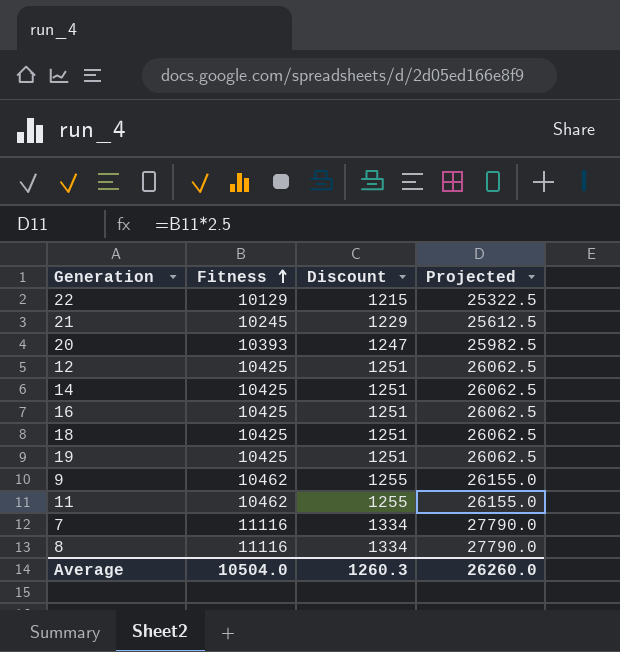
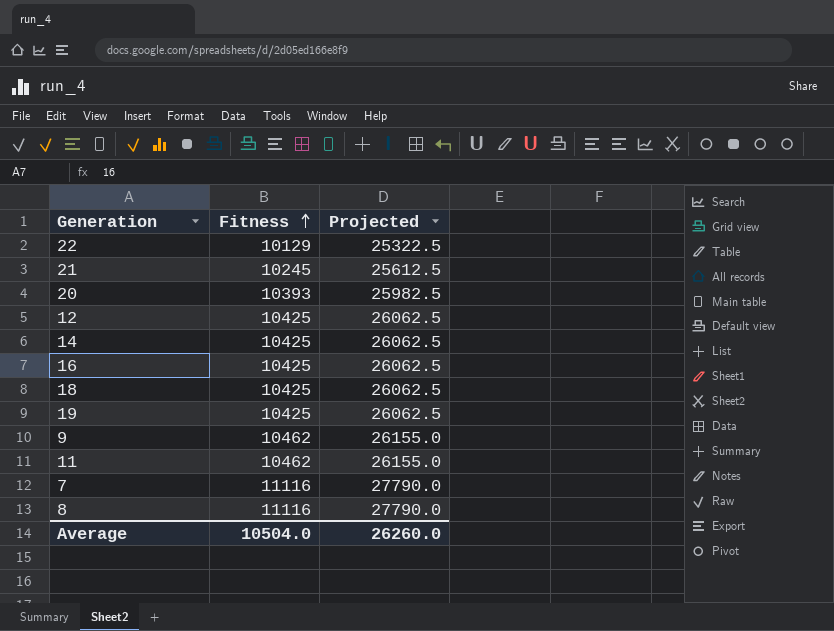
column Discount | formula: [Fitness] * 0.12 -> none

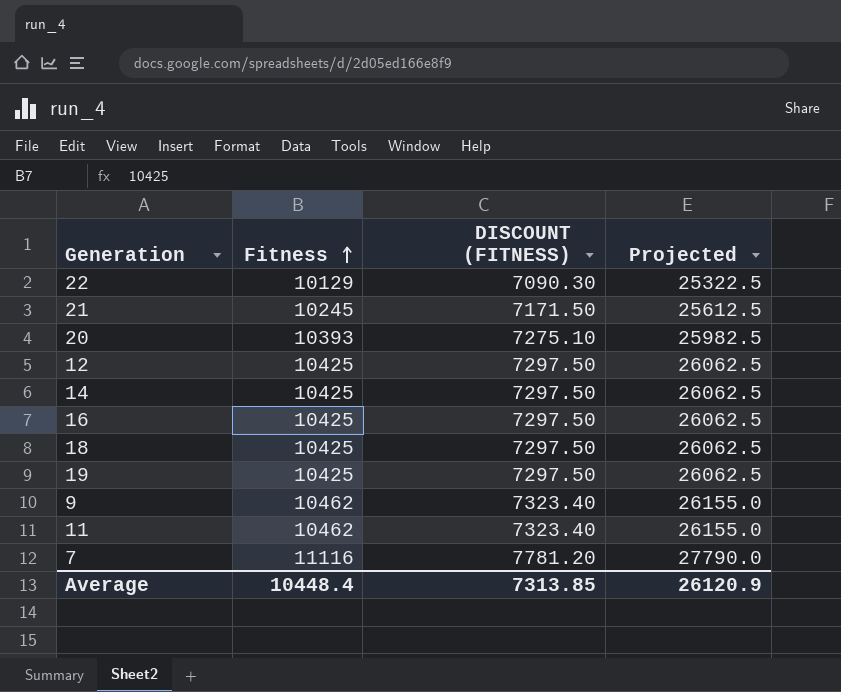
column DISCOUNT (FITNESS) | formula: none -> [Fitness] * 0.7
row 8: 11116 | 27790.0 -> none
Average | Fitness: 10504.0 -> 10448.4
Average | Projected: 26260.0 -> 26120.9

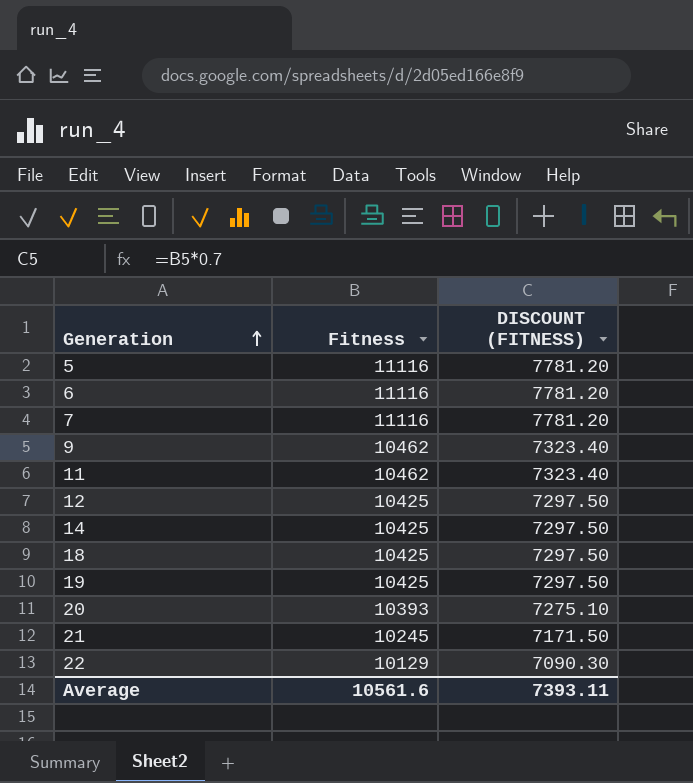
row order: Fitness ascending -> Generation ascending
column Projected | formula: [Fitness] * 2.5 -> none
row 16: 10425 | 7297.50 | 26062.5 -> none
row 5: none -> 11116 | 7781.20
row 6: none -> 11116 | 7781.20
Average | Fitness: 10448.4 -> 10561.6
Average | DISCOUNT (FITNESS): 7313.85 -> 7393.11

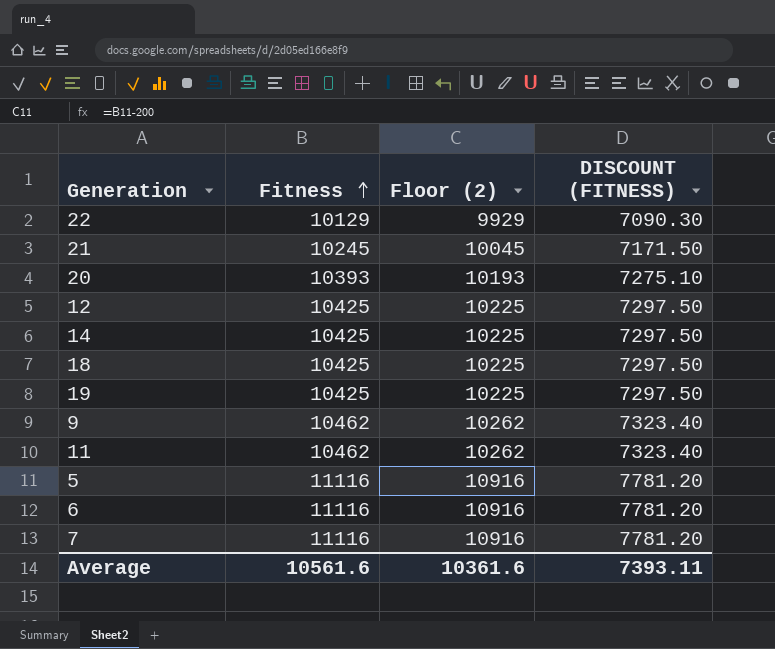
row order: Generation ascending -> Fitness ascending
column Floor (2) | formula: none -> [Fitness] - 200

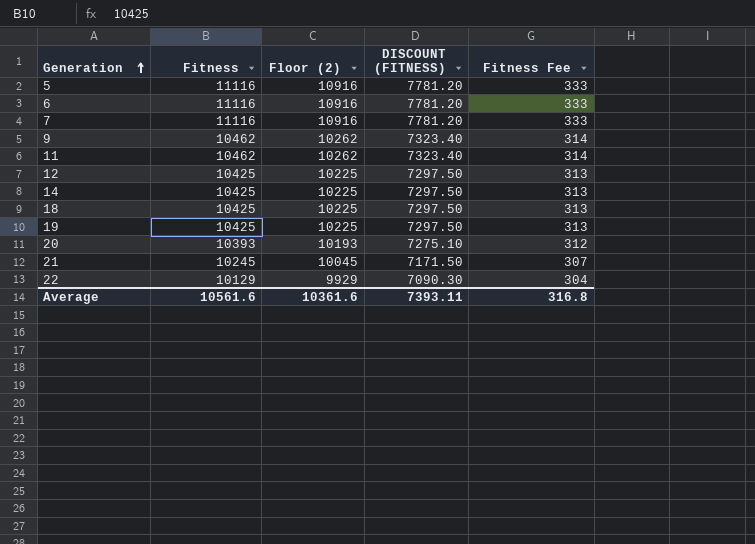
row order: Fitness ascending -> Generation ascending
column Fitness Fee | formula: none -> [Fitness] * 0.03

